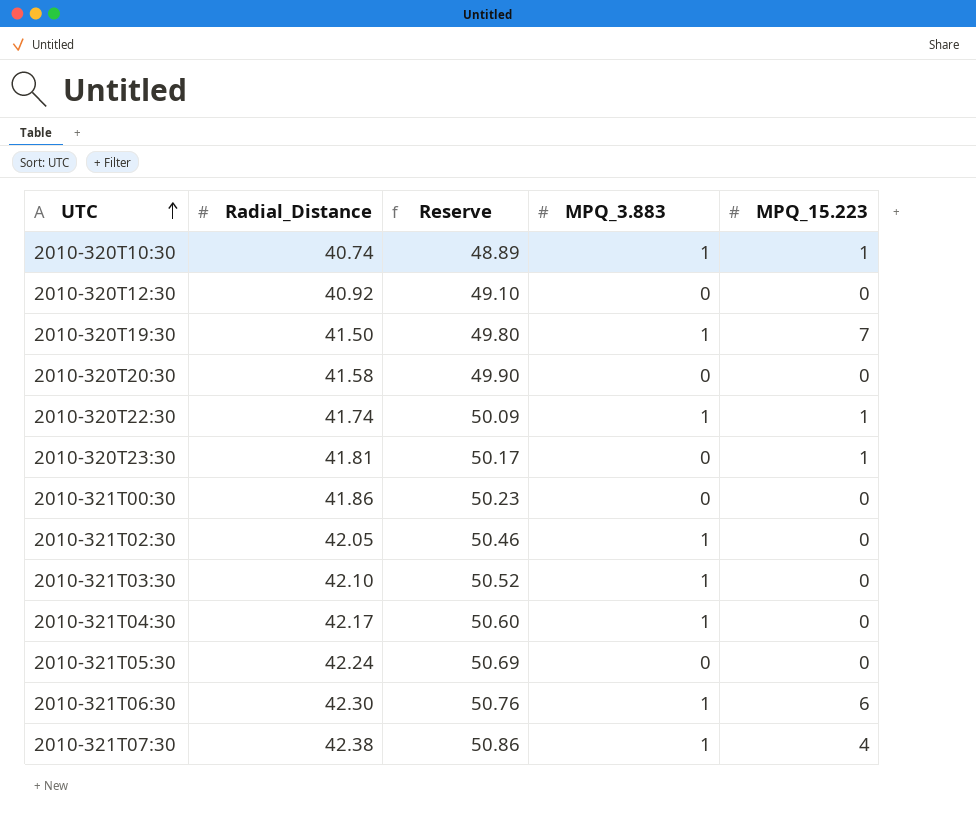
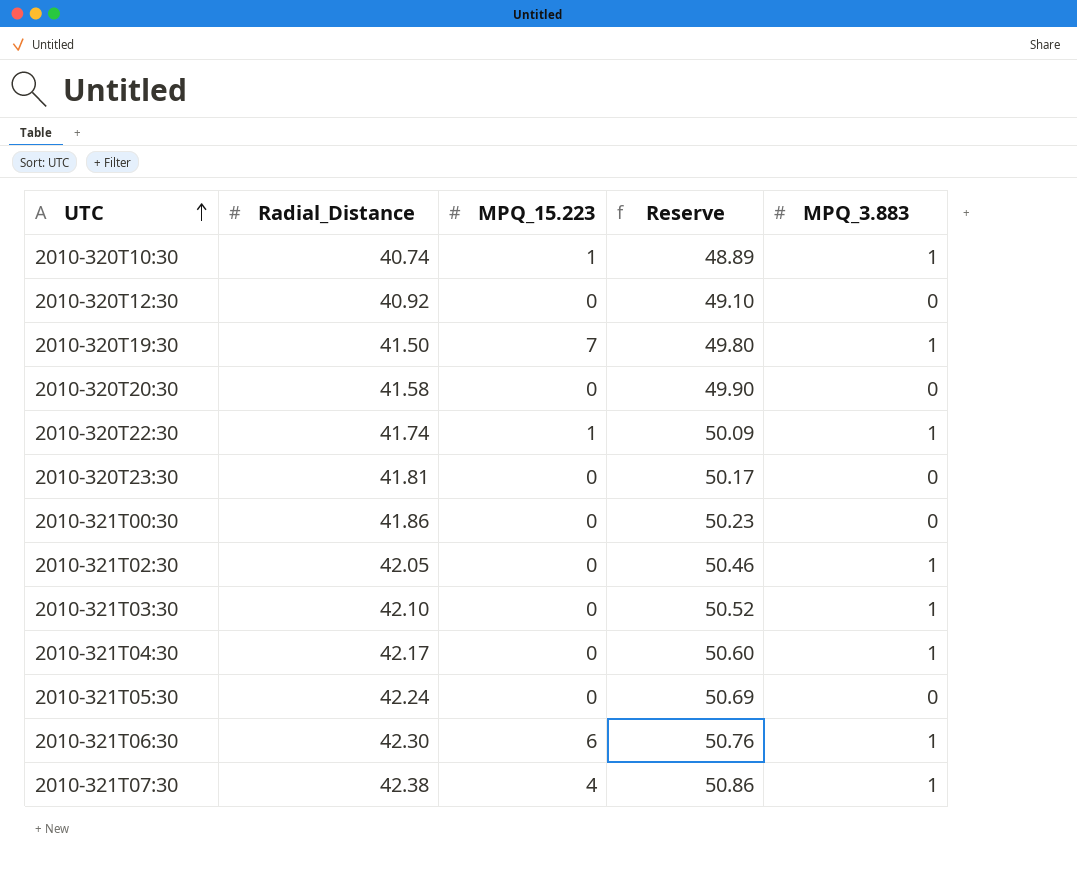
column MPQ_15.223 | position: 5 -> 3
2010-320T23:30 | MPQ_15.223: 1 -> 0

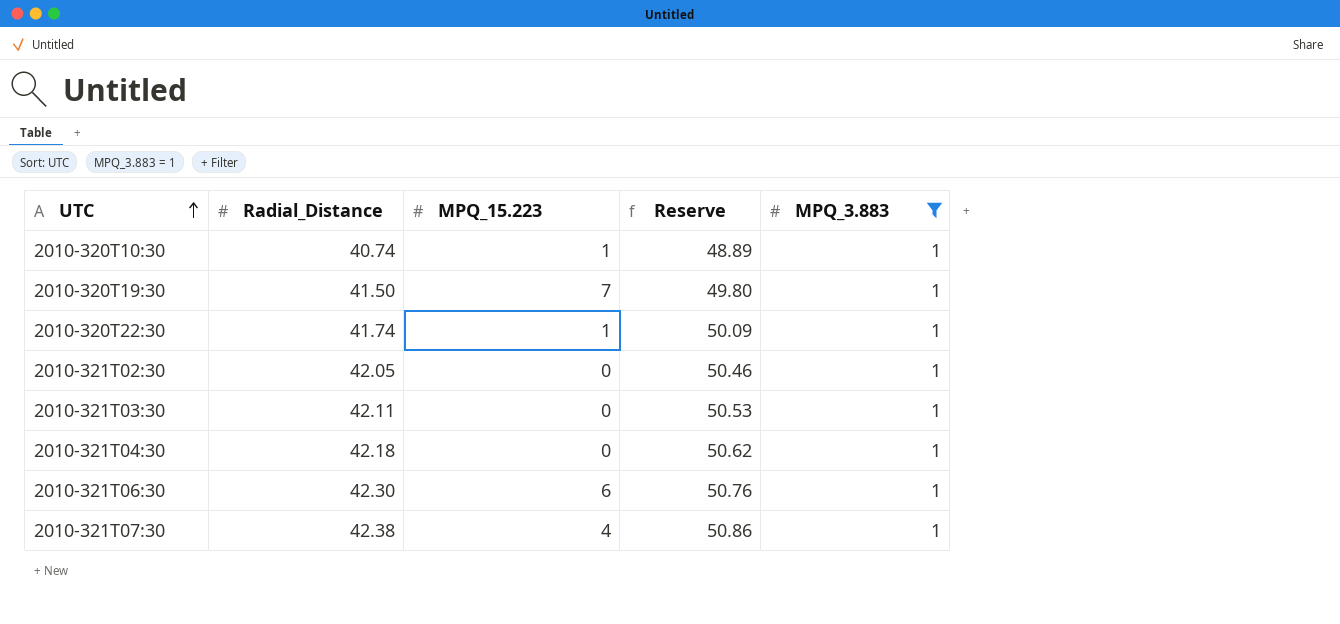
filter: none -> MPQ_3.883 = 1
2010-321T03:30 | Radial_Distance: 42.10 -> 42.11
2010-321T03:30 | Reserve: 50.52 -> 50.53
2010-321T04:30 | Radial_Distance: 42.17 -> 42.18
2010-321T04:30 | Reserve: 50.60 -> 50.62

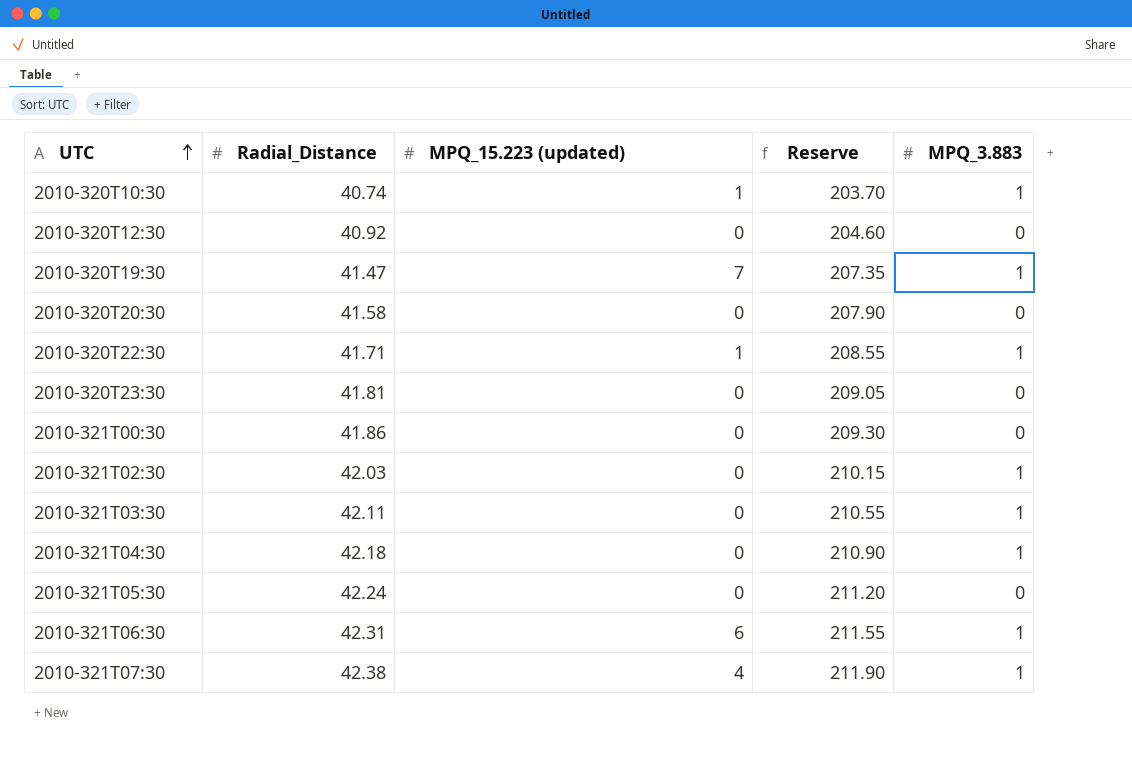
filter: MPQ_3.883 = 1 -> none
column name: MPQ_15.223 -> MPQ_15.223 (updated)
column Reserve | formula: [Radial_Distance] * 1.2 -> [Radial_Distance] * 5
2010-320T19:30 | Radial_Distance: 41.50 -> 41.47
2010-320T22:30 | Radial_Distance: 41.74 -> 41.71
2010-321T02:30 | Radial_Distance: 42.05 -> 42.03
2010-321T06:30 | Radial_Distance: 42.30 -> 42.31

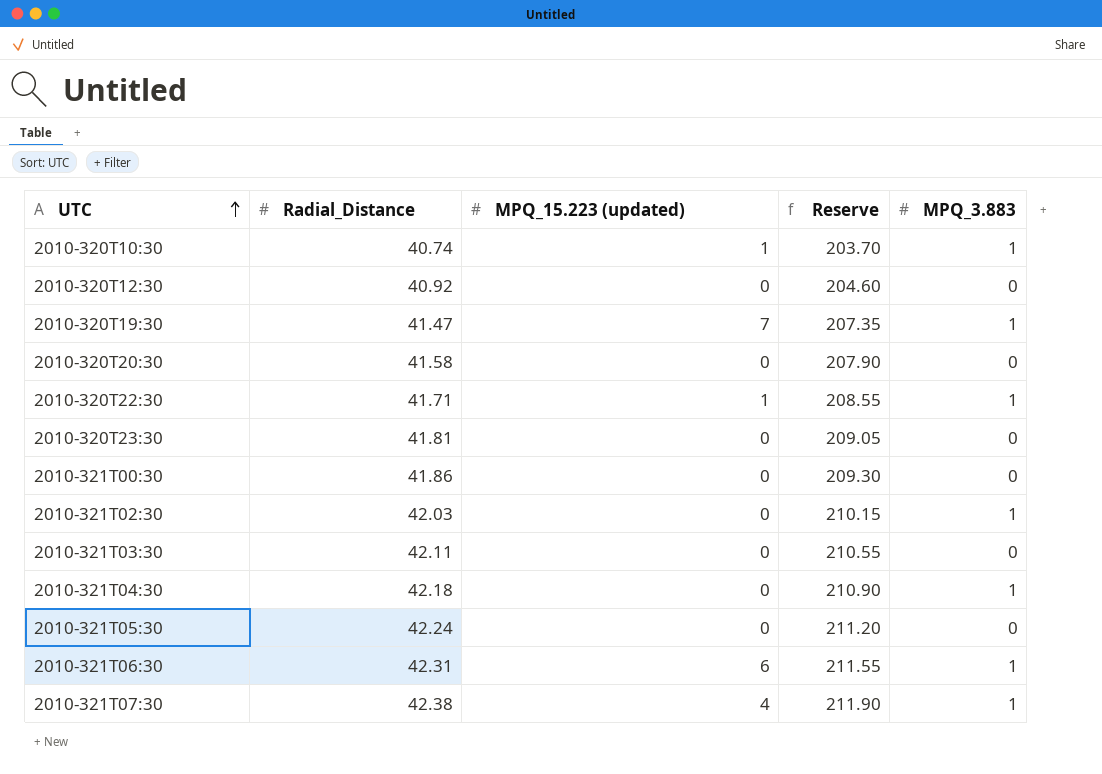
2010-321T03:30 | MPQ_3.883: 1 -> 0

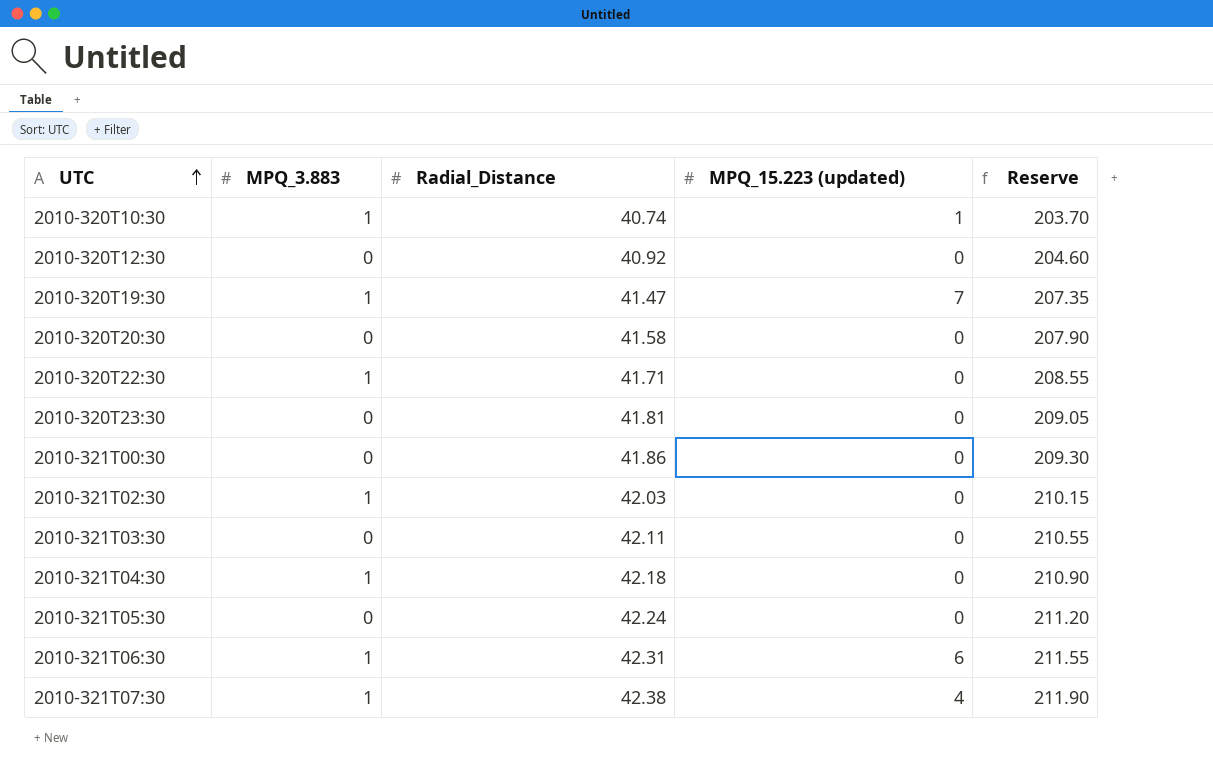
column MPQ_3.883 | position: 5 -> 2
2010-320T22:30 | MPQ_15.223 (updated): 1 -> 0

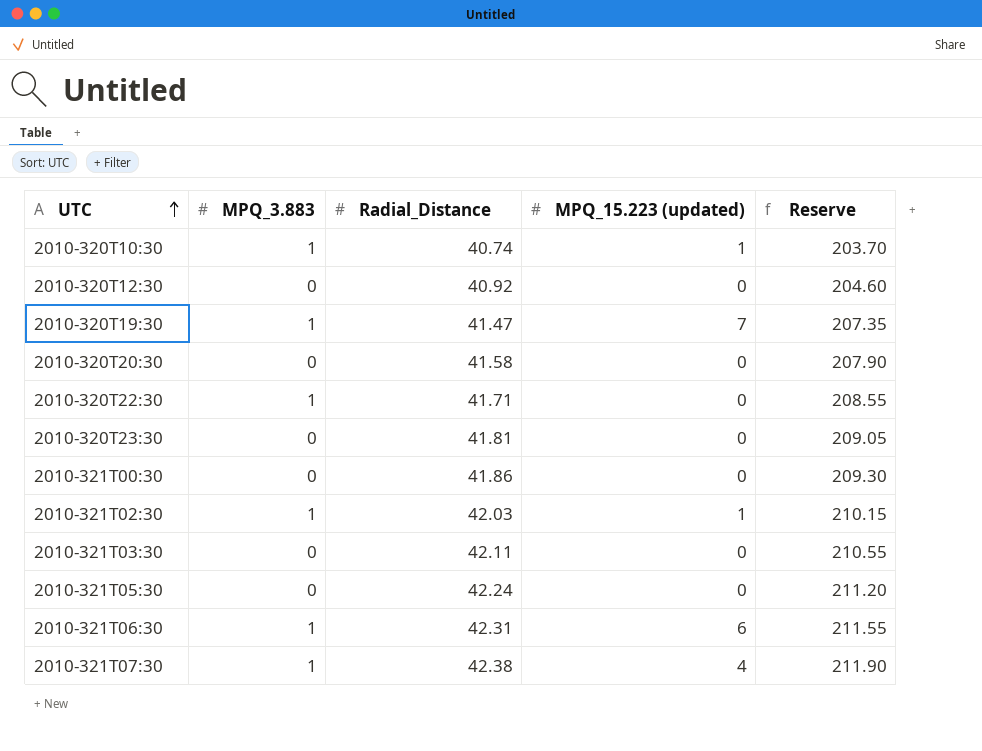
row 2010-321T04:30: 1 | 42.18 | 0 | 210.90 -> none
2010-321T02:30 | MPQ_15.223 (updated): 0 -> 1

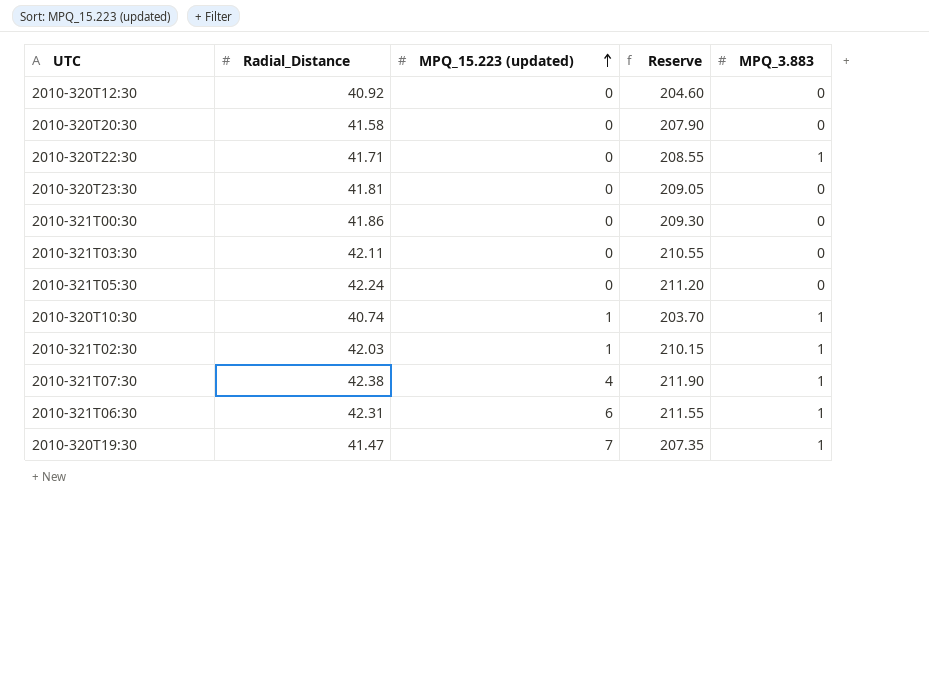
row order: UTC ascending -> MPQ_15.223 (updated) ascending
column MPQ_3.883 | position: 2 -> 5

